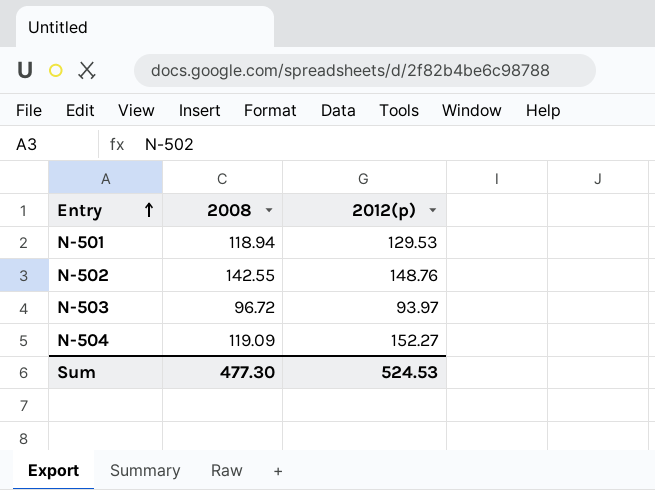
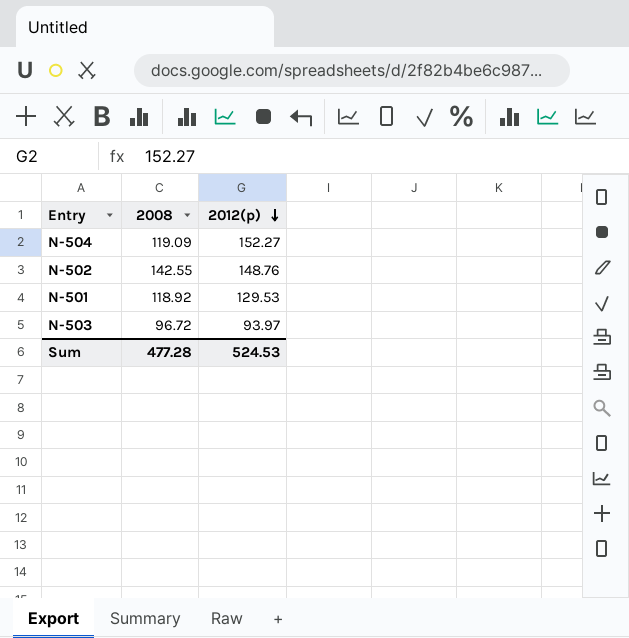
row order: Entry ascending -> 2012(p) descending
N-501 | 2008: 118.94 -> 118.92
Sum | 2008: 477.30 -> 477.28

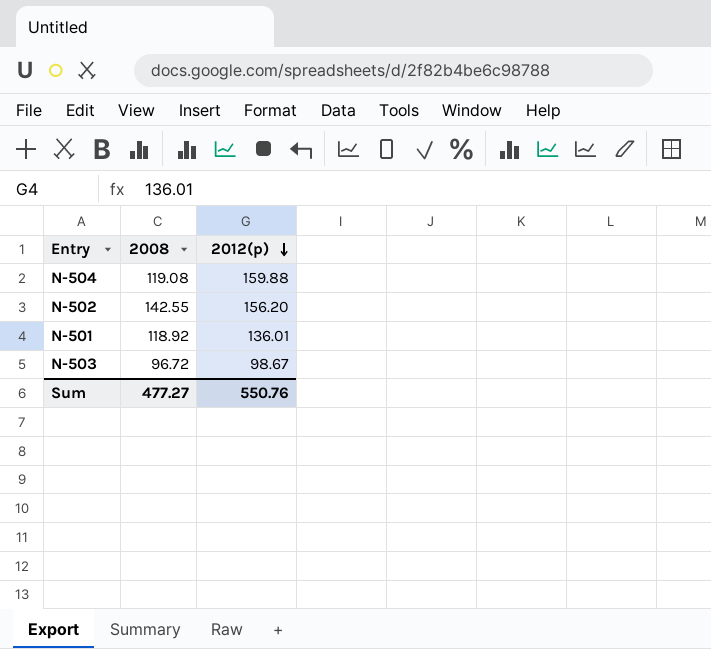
N-504 | 2008: 119.09 -> 119.08
N-504 | 2012(p): 152.27 -> 159.88
N-502 | 2012(p): 148.76 -> 156.20
N-501 | 2012(p): 129.53 -> 136.01
N-503 | 2012(p): 93.97 -> 98.67
Sum | 2008: 477.28 -> 477.27
Sum | 2012(p): 524.53 -> 550.76

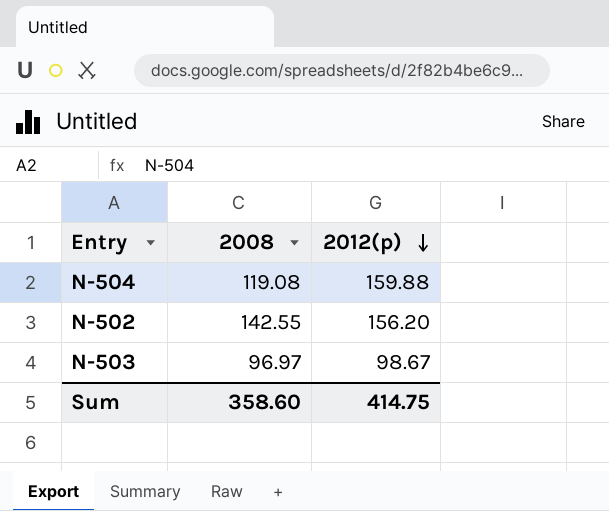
row N-501: 118.92 | 136.01 -> none
N-503 | 2008: 96.72 -> 96.97
Sum | 2008: 477.27 -> 358.60
Sum | 2012(p): 550.76 -> 414.75

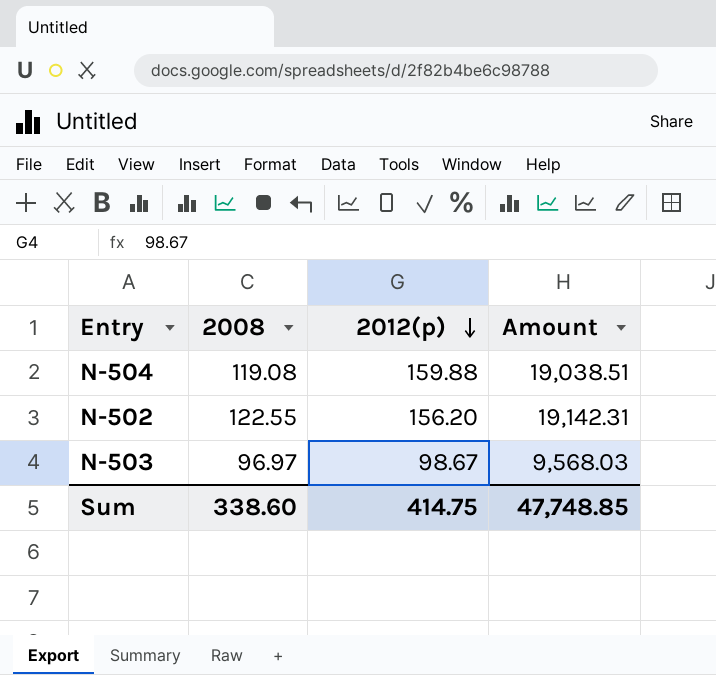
column Amount | formula: none -> [2008] * [2012(p)]
N-502 | 2008: 142.55 -> 122.55
Sum | 2008: 358.60 -> 338.60

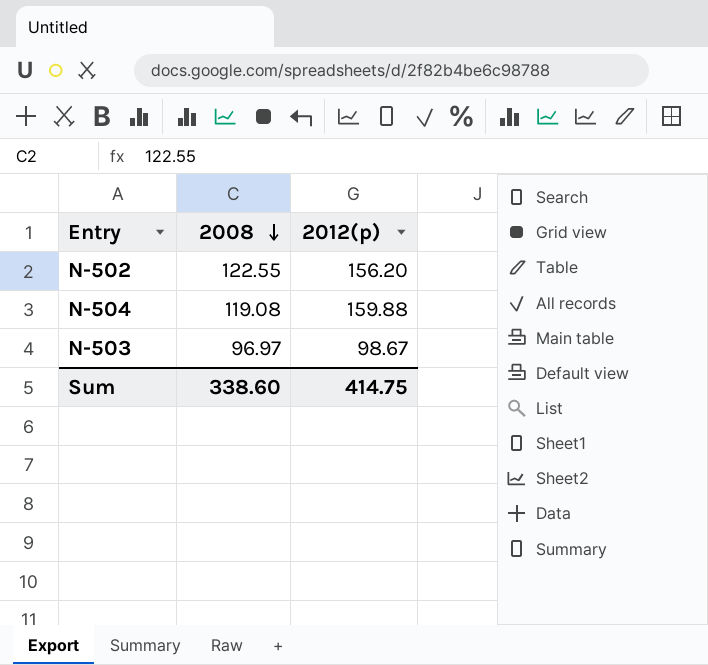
row order: 2012(p) descending -> 2008 descending
column Amount | formula: [2008] * [2012(p)] -> none

